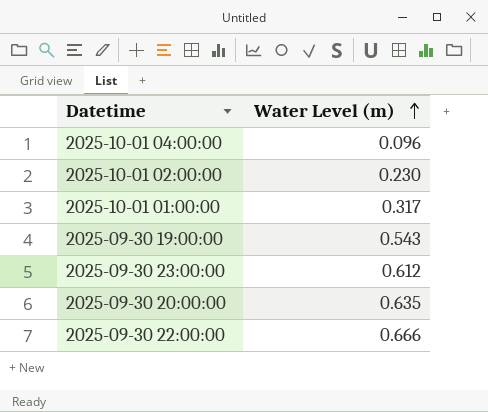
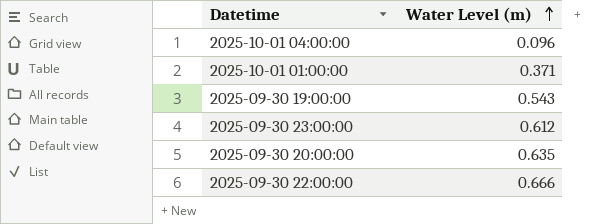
row 2025-10-01 02:00:00: 0.230 -> none
2025-10-01 01:00:00 | Water Level (m): 0.317 -> 0.371

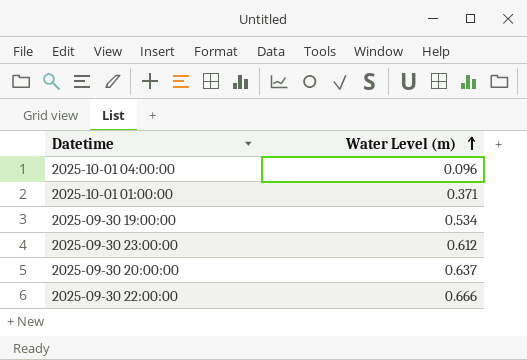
2025-09-30 19:00:00 | Water Level (m): 0.543 -> 0.534
2025-09-30 20:00:00 | Water Level (m): 0.635 -> 0.637

